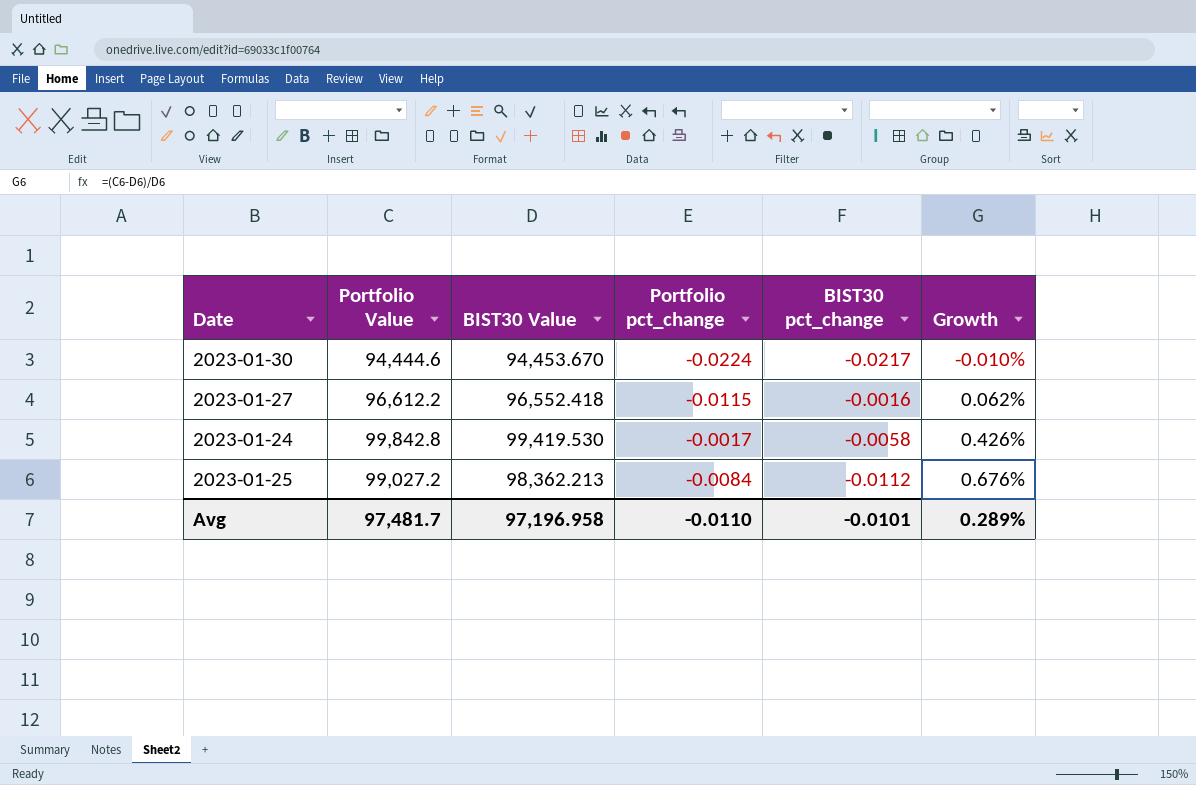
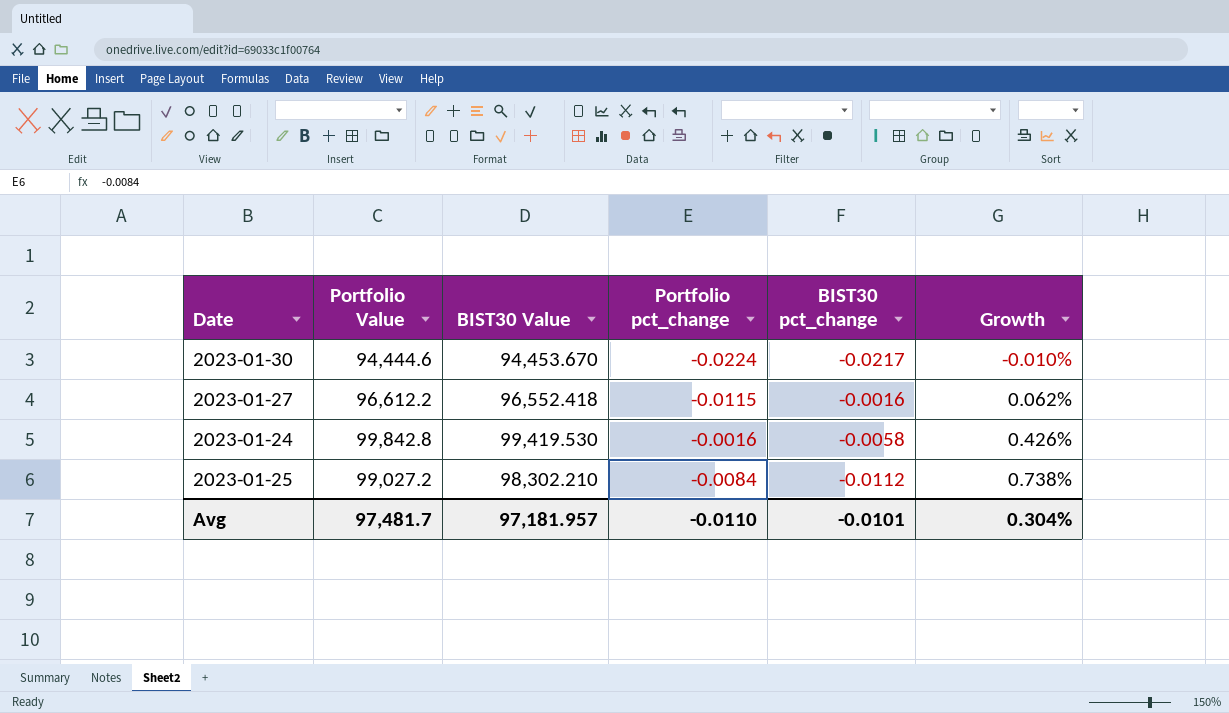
2023-01-24 | Portfolio pct_change: -0.0017 -> -0.0016
2023-01-25 | BIST30 Value: 98,362.213 -> 98,302.210
2023-01-25 | Growth: 0.676% -> 0.738%
Avg | BIST30 Value: 97,196.958 -> 97,181.957
Avg | Growth: 0.289% -> 0.304%

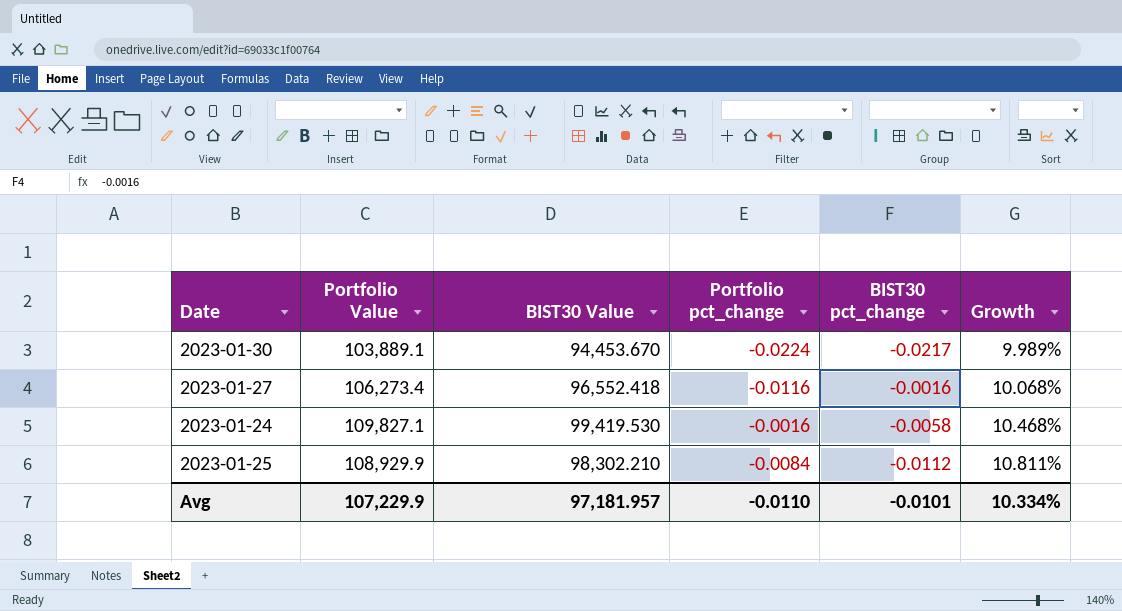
2023-01-30 | Portfolio Value: 94,444.6 -> 103,889.1
2023-01-30 | Growth: -0.010% -> 9.989%
2023-01-27 | Portfolio Value: 96,612.2 -> 106,273.4
2023-01-27 | Portfolio pct_change: -0.0115 -> -0.0116
2023-01-27 | Growth: 0.062% -> 10.068%
2023-01-24 | Portfolio Value: 99,842.8 -> 109,827.1
2023-01-24 | Growth: 0.426% -> 10.468%
2023-01-25 | Portfolio Value: 99,027.2 -> 108,929.9
2023-01-25 | Growth: 0.738% -> 10.811%
Avg | Portfolio Value: 97,481.7 -> 107,229.9
Avg | Growth: 0.304% -> 10.334%

